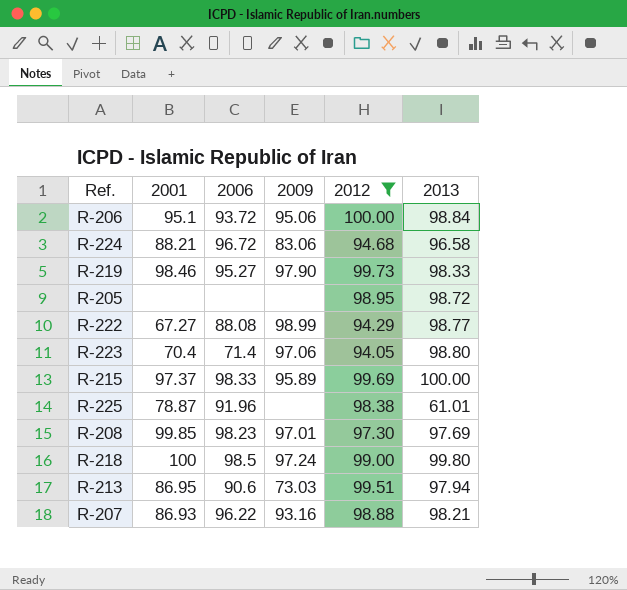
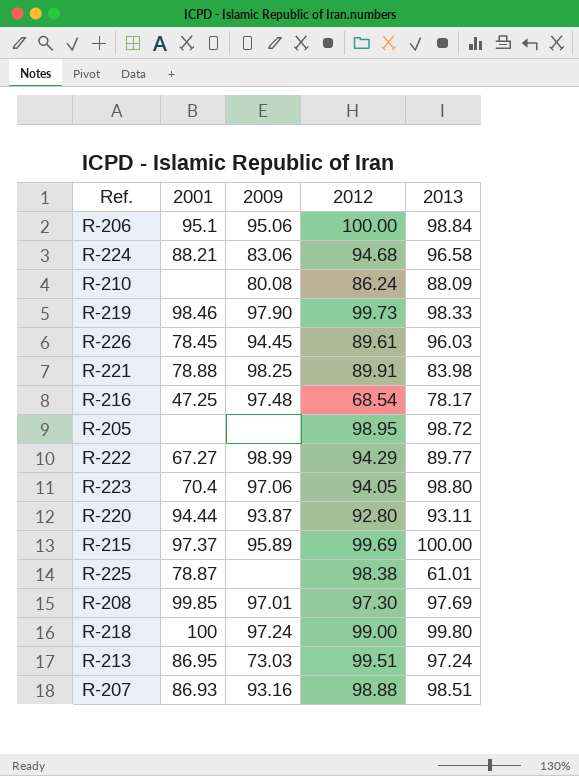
filter: 2012 >= 94.05 -> none
column 2006 | position: 3 -> none
R-222 | 2013: 98.77 -> 89.77
R-213 | 2013: 97.94 -> 97.24
R-207 | 2013: 98.21 -> 98.51

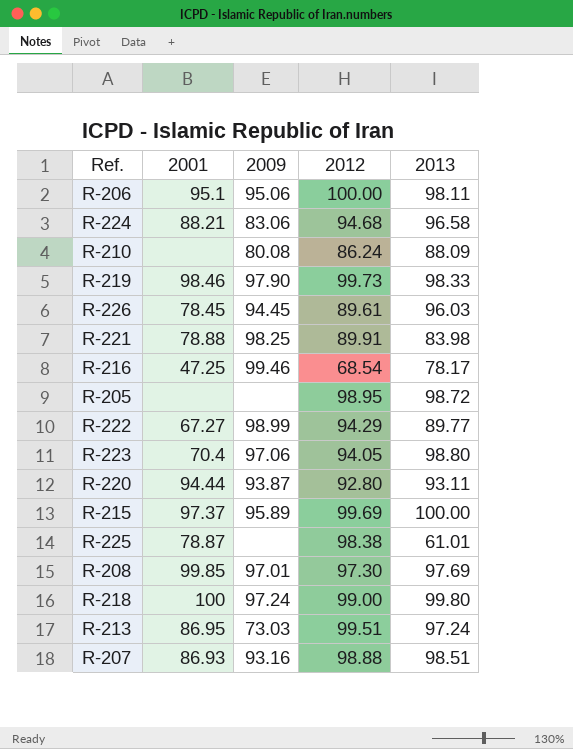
R-206 | 2013: 98.84 -> 98.11
R-216 | 2009: 97.48 -> 99.46

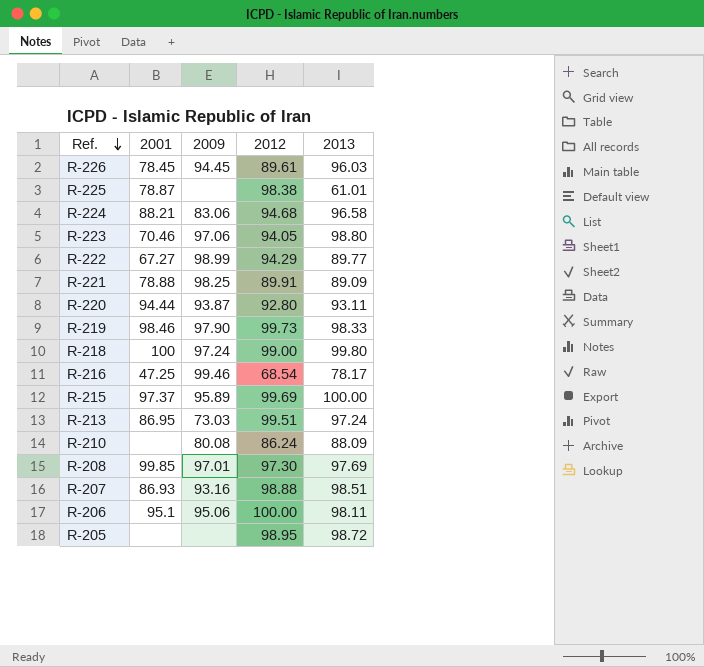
row order: none -> Ref. descending
R-223 | 2001: 70.4 -> 70.46
R-221 | 2013: 83.98 -> 89.09

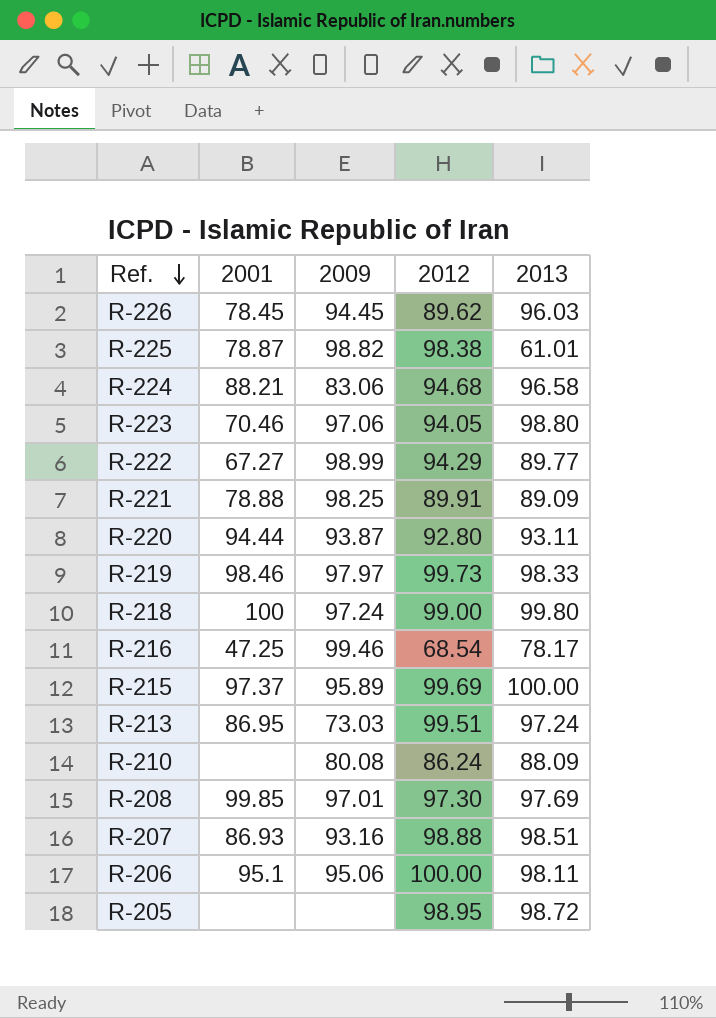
R-226 | 2012: 89.61 -> 89.62
R-225 | 2009: none -> 98.82
R-219 | 2009: 97.90 -> 97.97

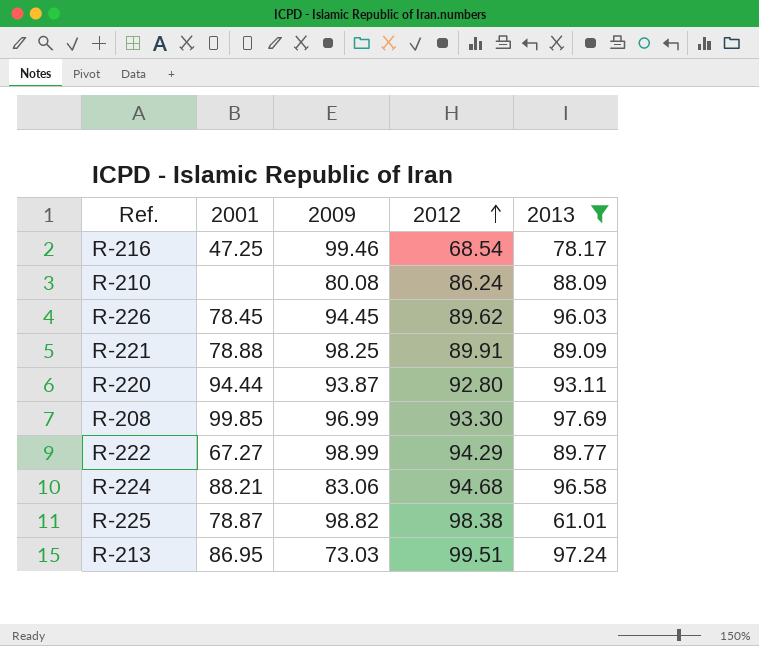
filter: none -> 2013 <= 97.69
row order: Ref. descending -> 2012 ascending
R-208 | 2009: 97.01 -> 96.99
R-208 | 2012: 97.30 -> 93.30

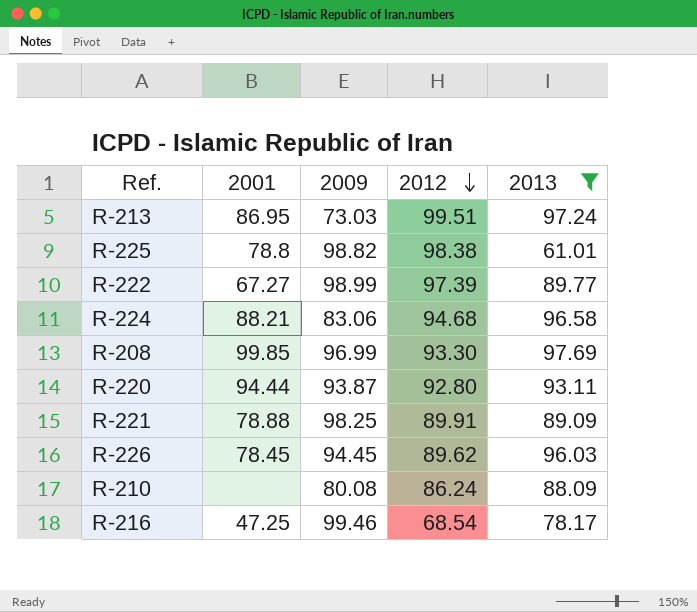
row order: 2012 ascending -> 2012 descending
R-225 | 2001: 78.87 -> 78.8
R-222 | 2012: 94.29 -> 97.39

